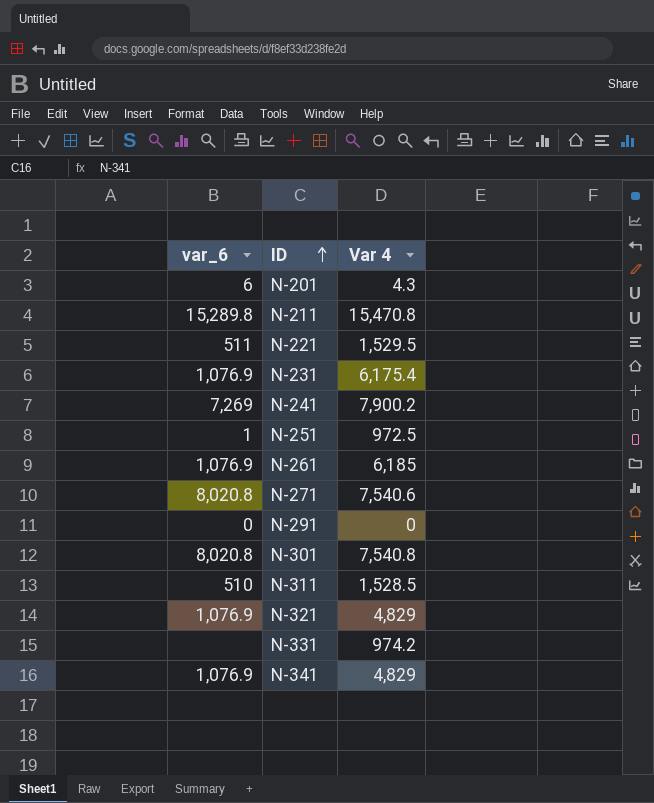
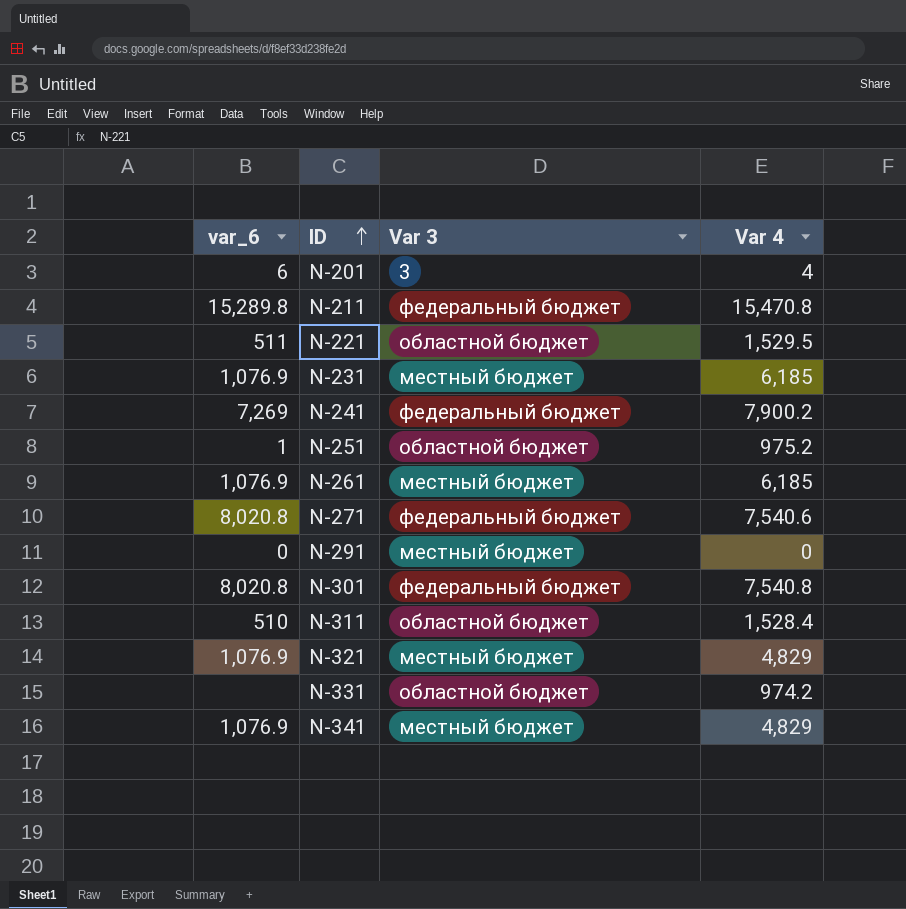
column Var 3 | position: none -> 3
N-201 | Var 4: 4.3 -> 4
N-231 | Var 4: 6,175.4 -> 6,185
N-251 | Var 4: 972.5 -> 975.2
N-311 | Var 4: 1,528.5 -> 1,528.4

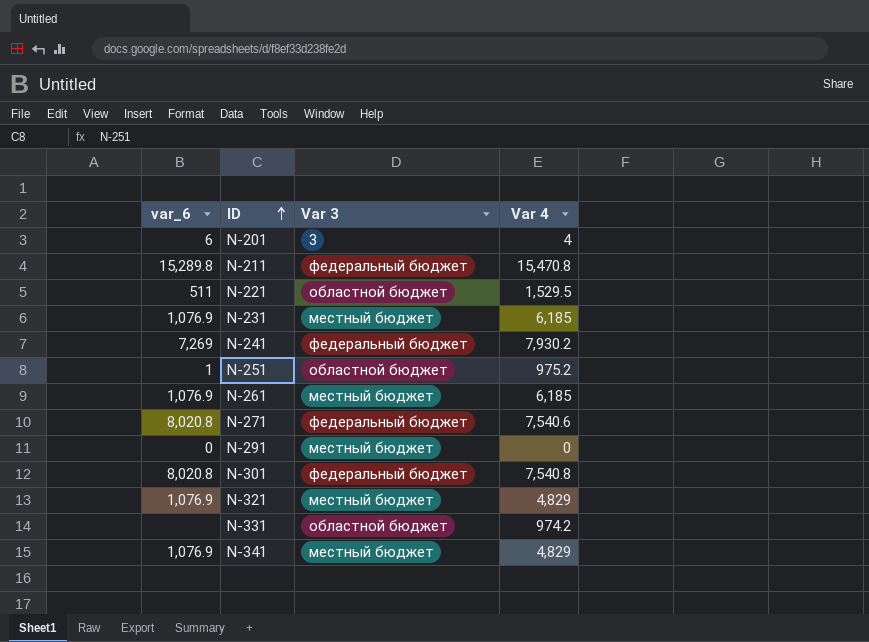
row N-311: 510 | областной бюджет | 1,528.4 -> none
N-241 | Var 4: 7,900.2 -> 7,930.2

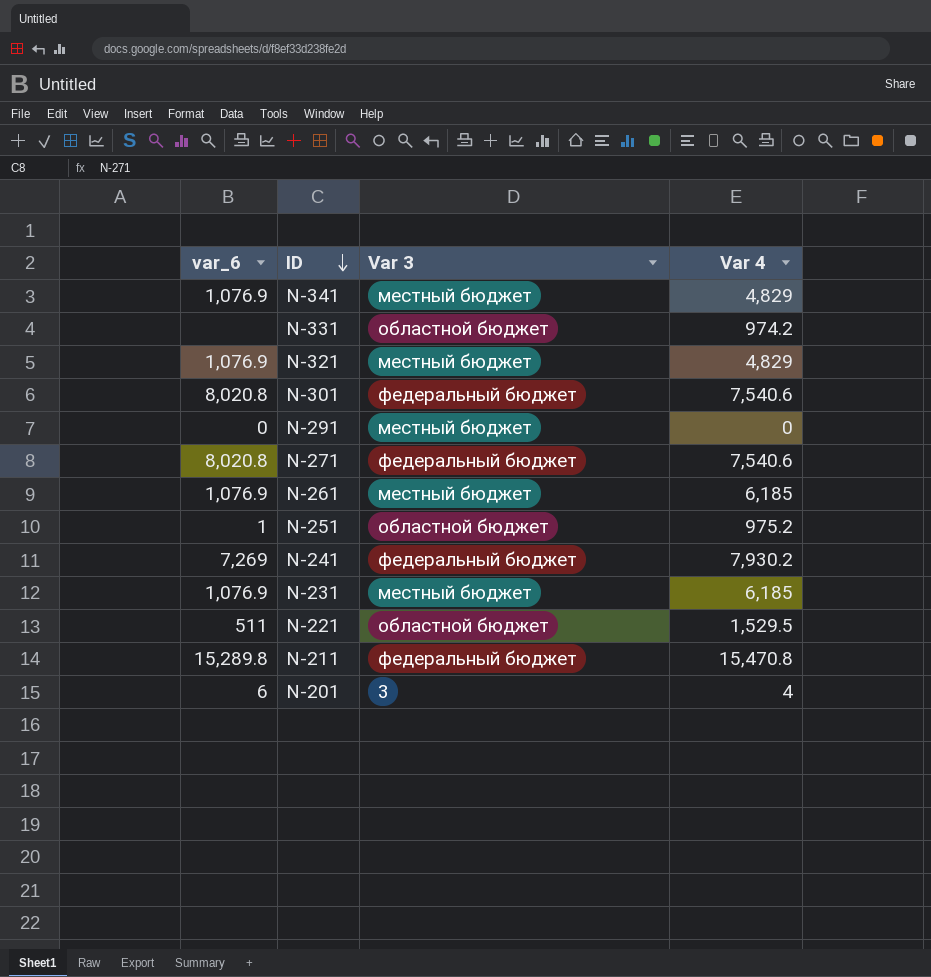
row order: ID ascending -> ID descending
N-301 | Var 4: 7,540.8 -> 7,540.6

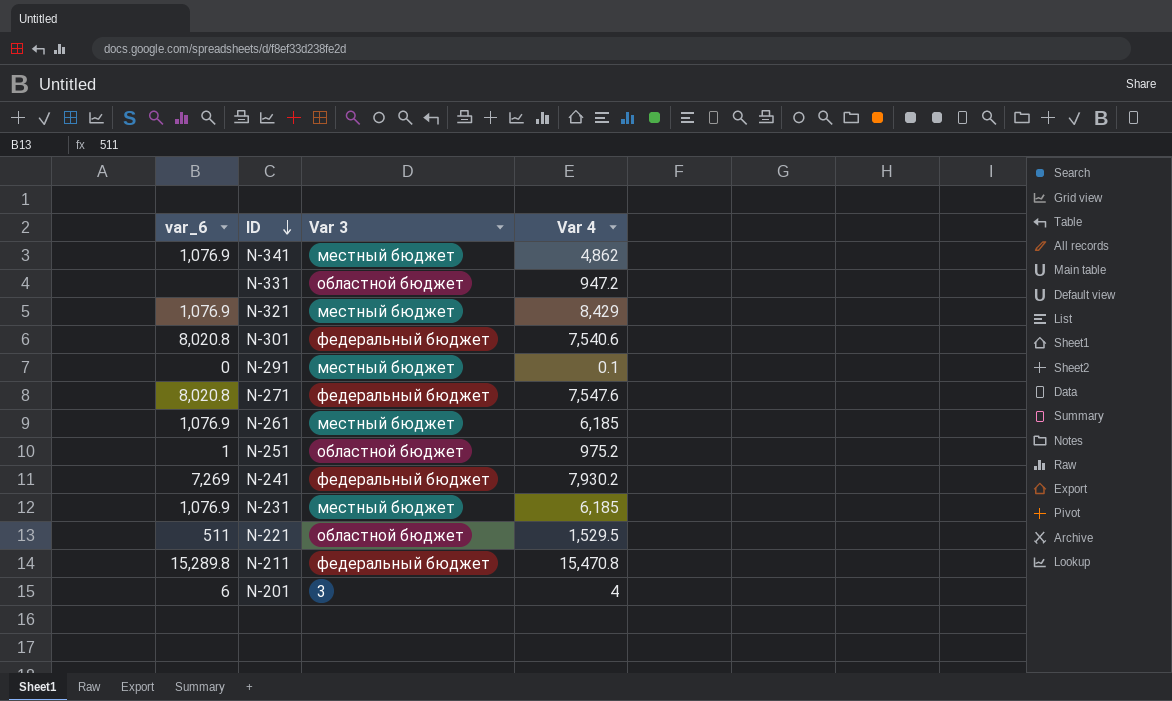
N-341 | Var 4: 4,829 -> 4,862
N-331 | Var 4: 974.2 -> 947.2
N-321 | Var 4: 4,829 -> 8,429
N-291 | Var 4: 0 -> 0.1
N-271 | Var 4: 7,540.6 -> 7,547.6

